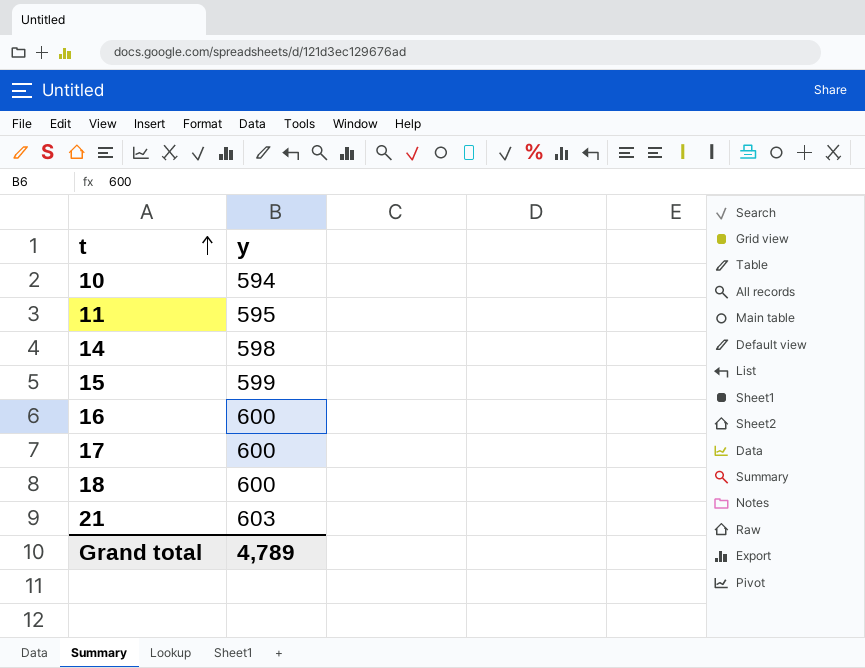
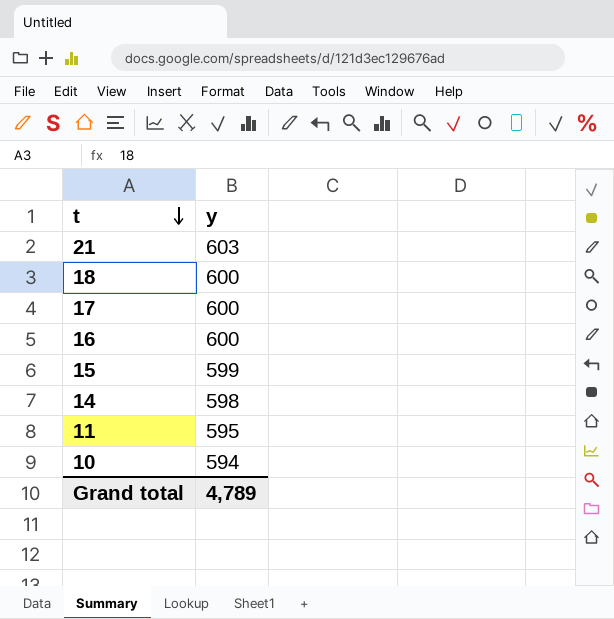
row order: t ascending -> t descending

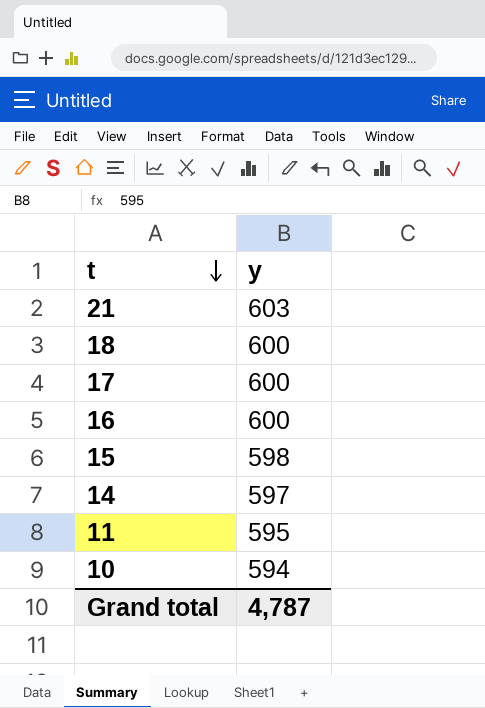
15 | y: 599 -> 598
14 | y: 598 -> 597
Grand total | y: 4,789 -> 4,787

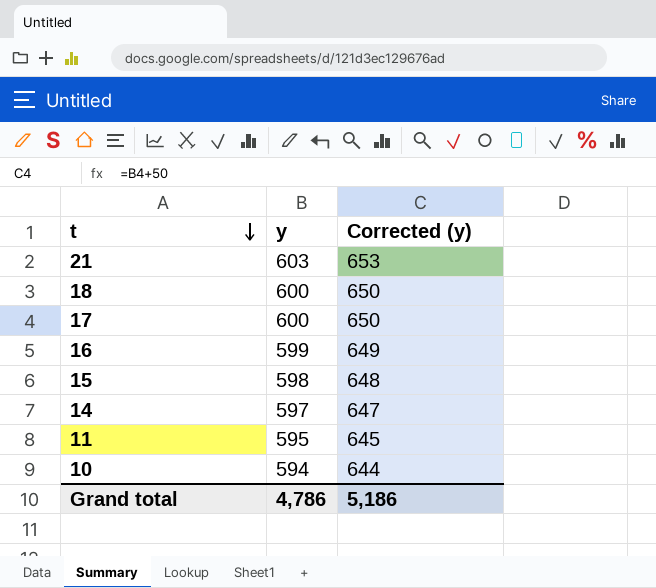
column Corrected (y) | formula: none -> [y] + 50
16 | y: 600 -> 599
Grand total | y: 4,787 -> 4,786

